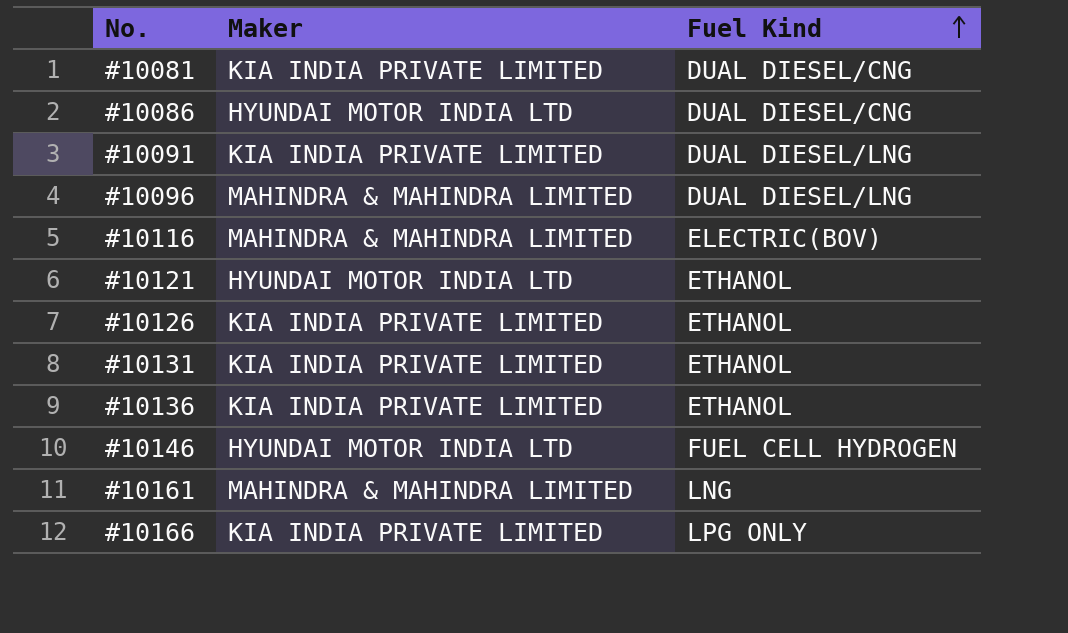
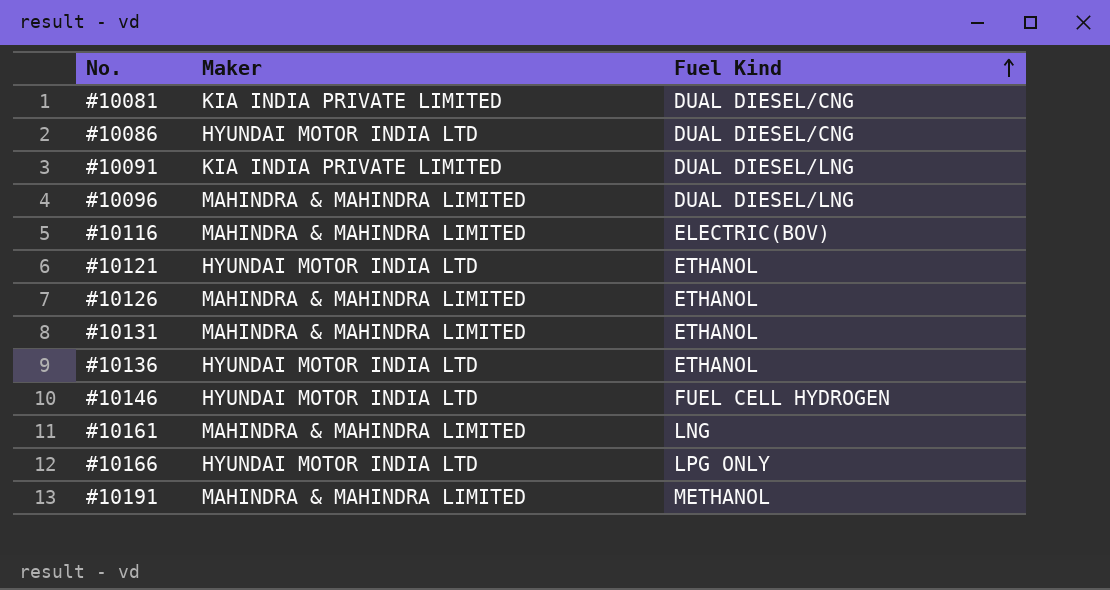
#10126 | Maker: KIA INDIA PRIVATE LIMITED -> MAHINDRA & MAHINDRA LIMITED
#10131 | Maker: KIA INDIA PRIVATE LIMITED -> MAHINDRA & MAHINDRA LIMITED
#10136 | Maker: KIA INDIA PRIVATE LIMITED -> HYUNDAI MOTOR INDIA LTD
#10166 | Maker: KIA INDIA PRIVATE LIMITED -> HYUNDAI MOTOR INDIA LTD
row #10191: none -> MAHINDRA & MAHINDRA LIMITED | METHANOL

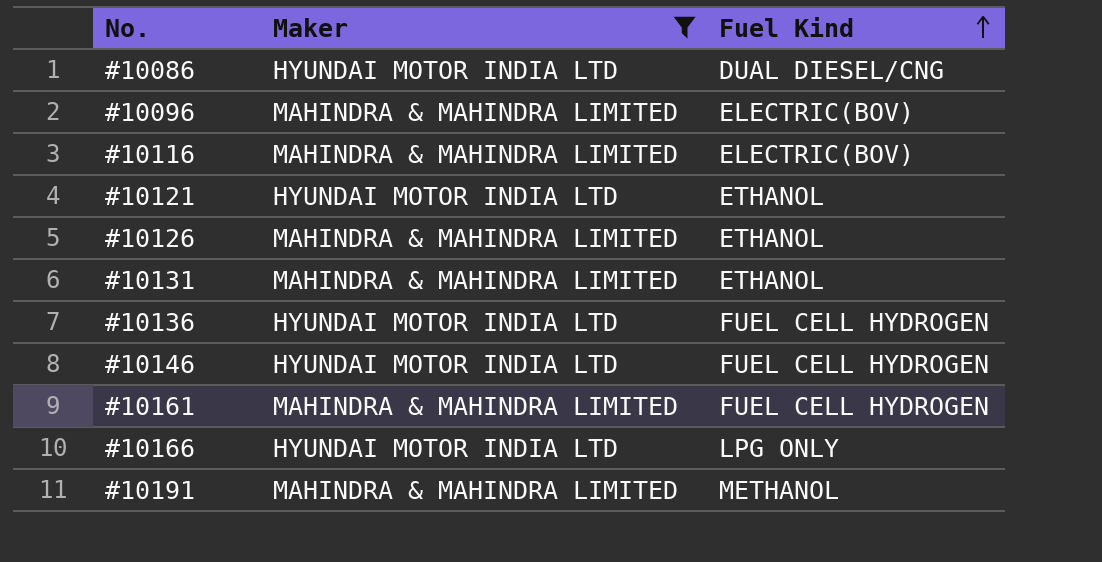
filter: none -> Maker != KIA INDIA PRIVATE LIMITED
#10096 | Fuel Kind: DUAL DIESEL/LNG -> ELECTRIC(BOV)
#10136 | Fuel Kind: ETHANOL -> FUEL CELL HYDROGEN
#10161 | Fuel Kind: LNG -> FUEL CELL HYDROGEN

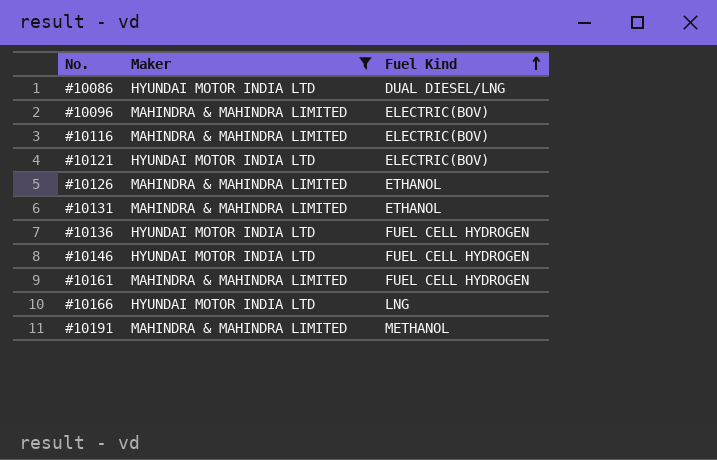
#10086 | Fuel Kind: DUAL DIESEL/CNG -> DUAL DIESEL/LNG
#10121 | Fuel Kind: ETHANOL -> ELECTRIC(BOV)
#10166 | Fuel Kind: LPG ONLY -> LNG

